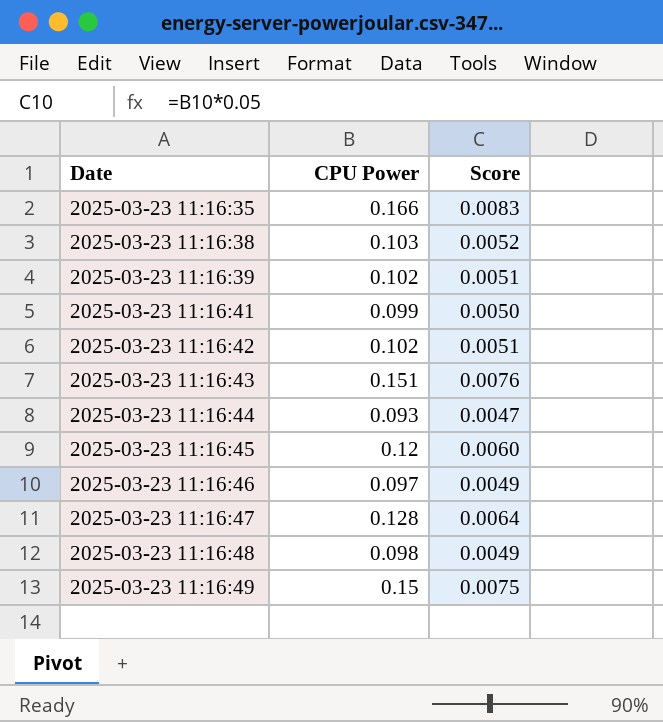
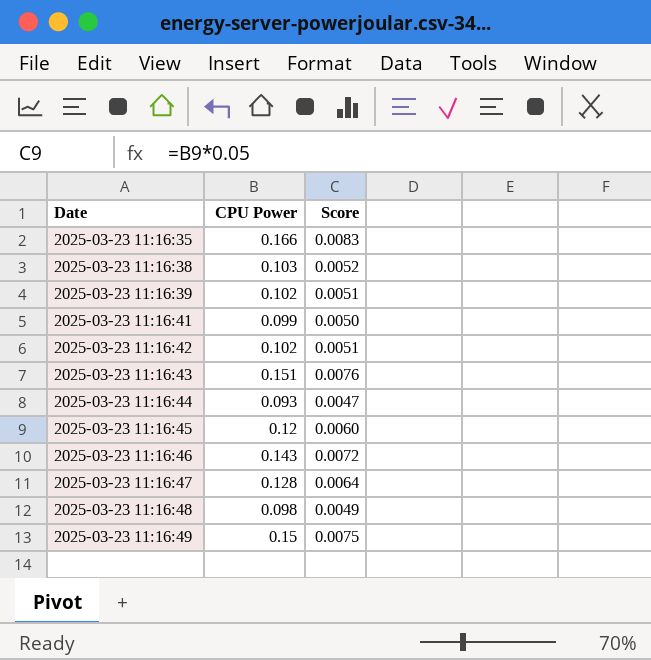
2025-03-23 11:16:46 | CPU Power: 0.097 -> 0.143
2025-03-23 11:16:46 | Score: 0.0049 -> 0.0072

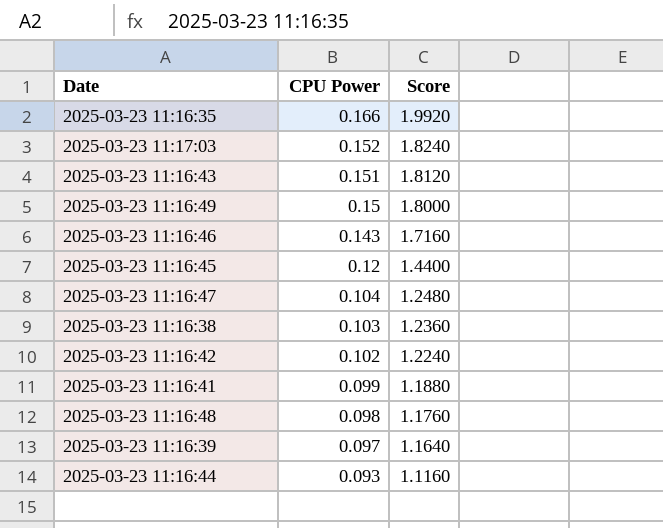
row order: Date ascending -> CPU Power descending
column Score | formula: [CPU Power] * 0.05 -> [CPU Power] * 12
row 2025-03-23 11:17:03: none -> 0.152 | 1.8240
2025-03-23 11:16:47 | CPU Power: 0.128 -> 0.104
2025-03-23 11:16:39 | CPU Power: 0.102 -> 0.097

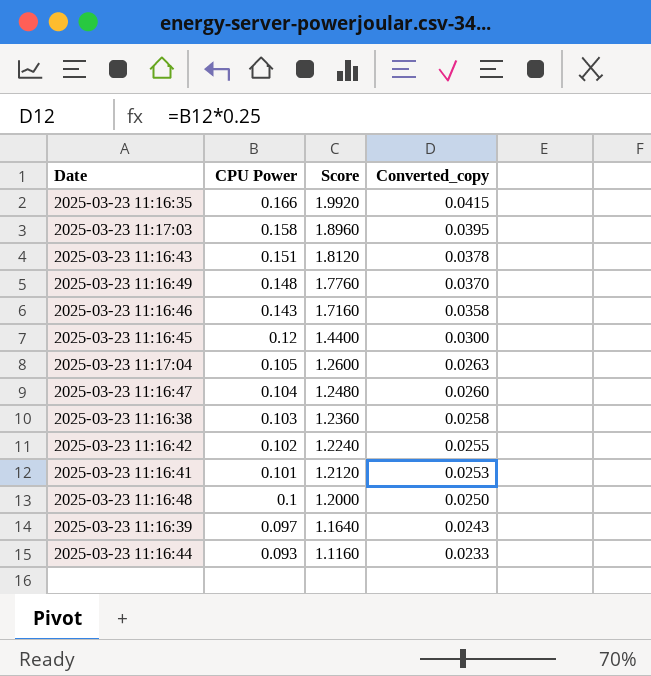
column Converted_copy | formula: none -> [CPU Power] * 0.25
2025-03-23 11:17:03 | CPU Power: 0.152 -> 0.158
2025-03-23 11:17:03 | Score: 1.8240 -> 1.8960
2025-03-23 11:16:49 | CPU Power: 0.15 -> 0.148
2025-03-23 11:16:49 | Score: 1.8000 -> 1.7760
row 2025-03-23 11:17:04: none -> 0.105 | 1.2600 | 0.0263
2025-03-23 11:16:41 | CPU Power: 0.099 -> 0.101
2025-03-23 11:16:41 | Score: 1.1880 -> 1.2120
2025-03-23 11:16:48 | CPU Power: 0.098 -> 0.1
2025-03-23 11:16:48 | Score: 1.1760 -> 1.2000

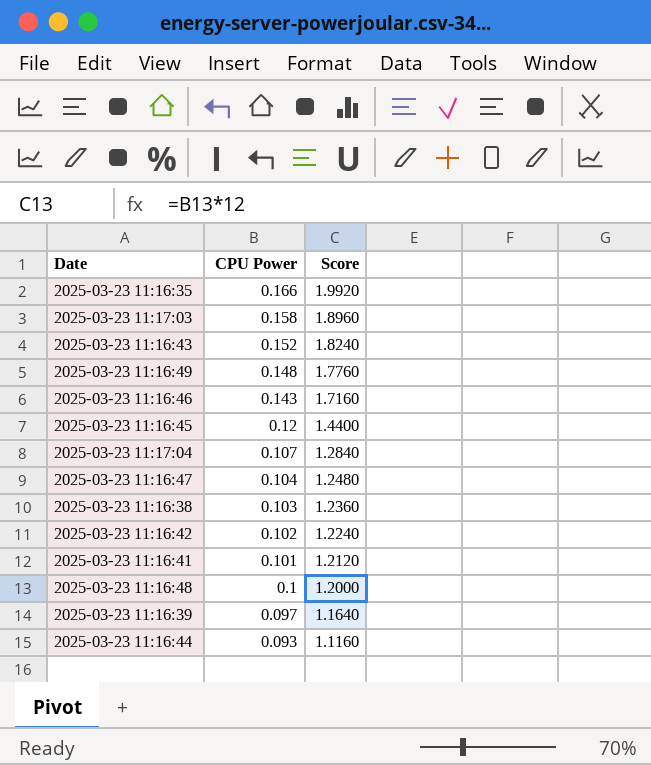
column Converted_copy | formula: [CPU Power] * 0.25 -> none
2025-03-23 11:16:43 | CPU Power: 0.151 -> 0.152
2025-03-23 11:16:43 | Score: 1.8120 -> 1.8240
2025-03-23 11:17:04 | CPU Power: 0.105 -> 0.107
2025-03-23 11:17:04 | Score: 1.2600 -> 1.2840

